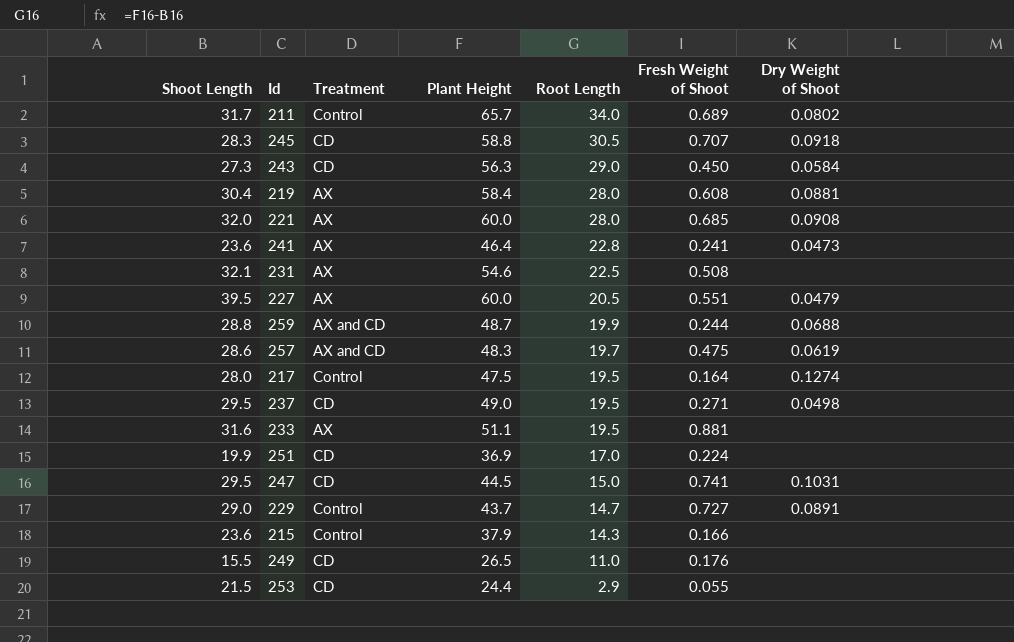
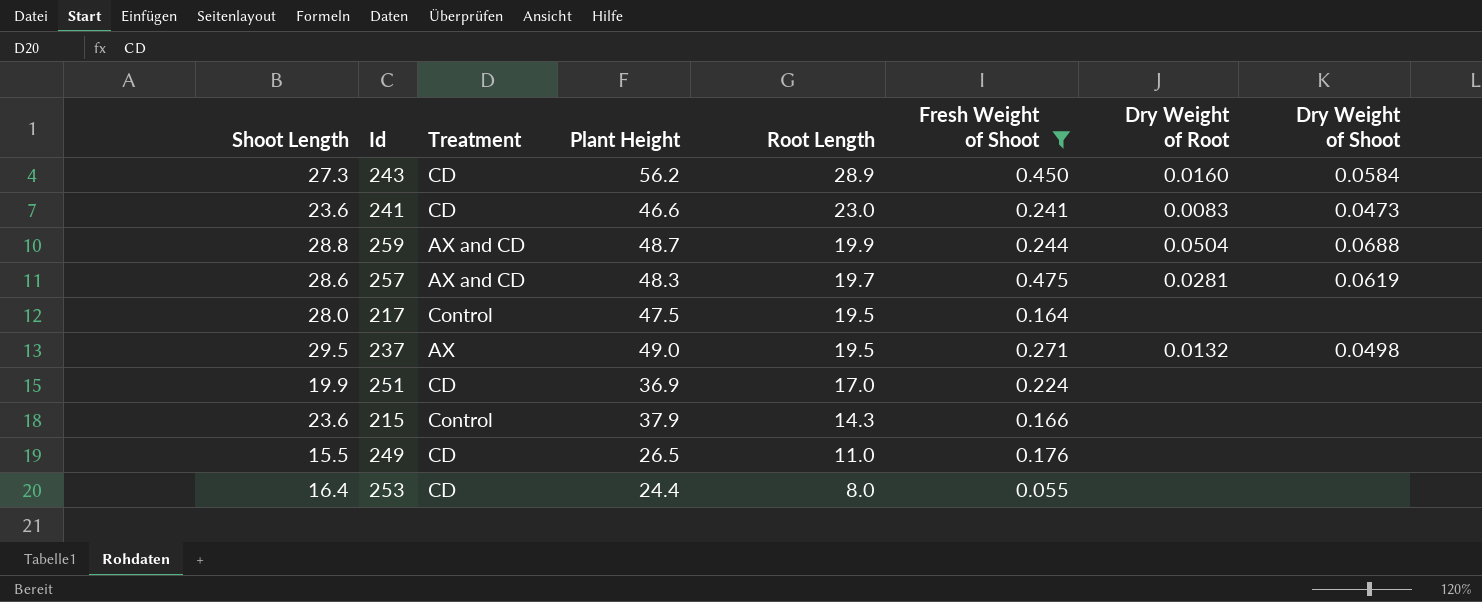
filter: none -> Fresh Weight of Shoot <= 0.475
column Dry Weight of Root | position: none -> 7
243 | Plant Height: 56.3 -> 56.2
243 | Root Length: 29.0 -> 28.9
241 | Treatment: AX -> CD
241 | Plant Height: 46.4 -> 46.6
241 | Root Length: 22.8 -> 23.0
217 | Dry Weight of Shoot: 0.1274 -> none
237 | Treatment: CD -> AX
253 | Shoot Length: 21.5 -> 16.4
253 | Root Length: 2.9 -> 8.0

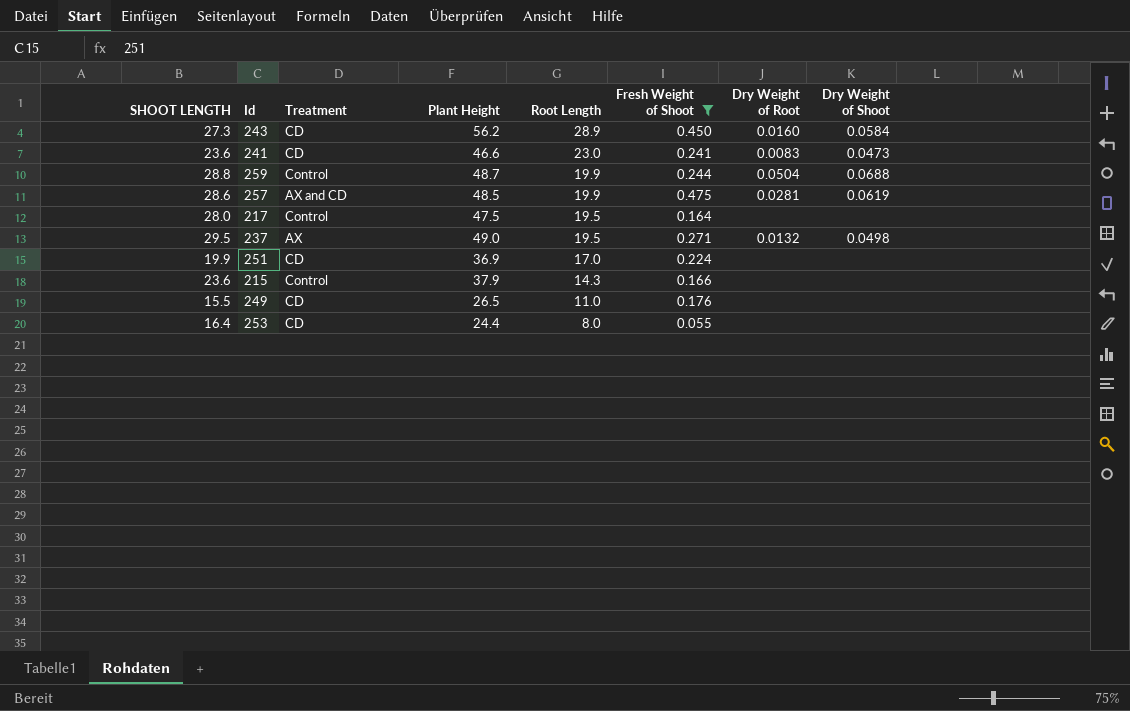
column name: Shoot Length -> SHOOT LENGTH
259 | Treatment: AX and CD -> Control
257 | Plant Height: 48.3 -> 48.5
257 | Root Length: 19.7 -> 19.9

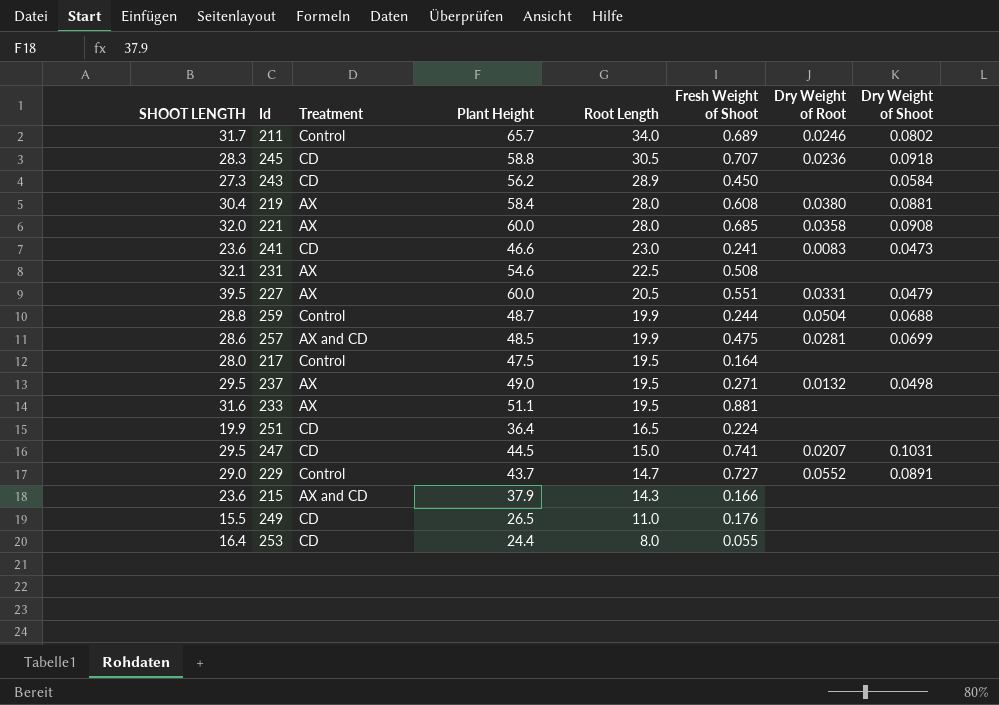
filter: Fresh Weight of Shoot <= 0.475 -> none
243 | Dry Weight of Root: 0.0160 -> none
257 | Dry Weight of Shoot: 0.0619 -> 0.0699
251 | Plant Height: 36.9 -> 36.4
251 | Root Length: 17.0 -> 16.5
215 | Treatment: Control -> AX and CD

